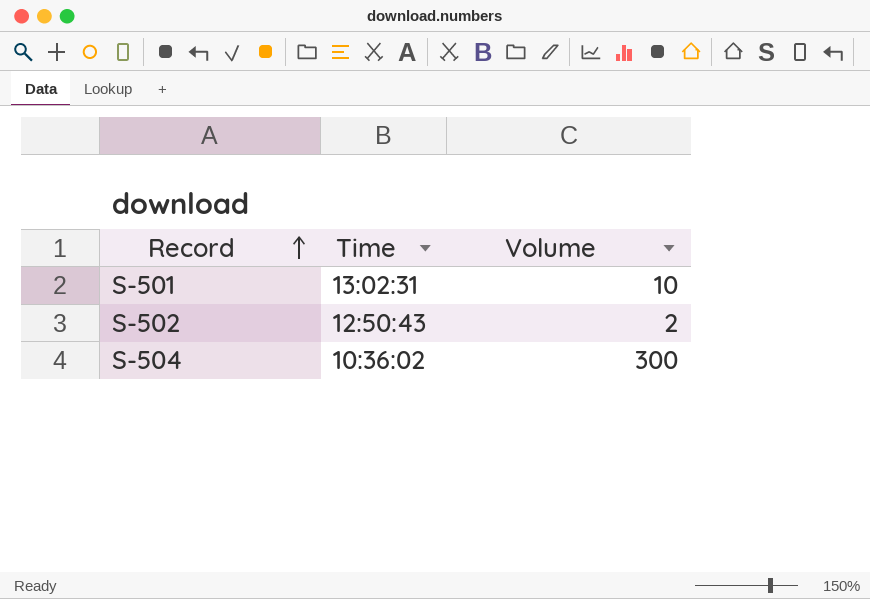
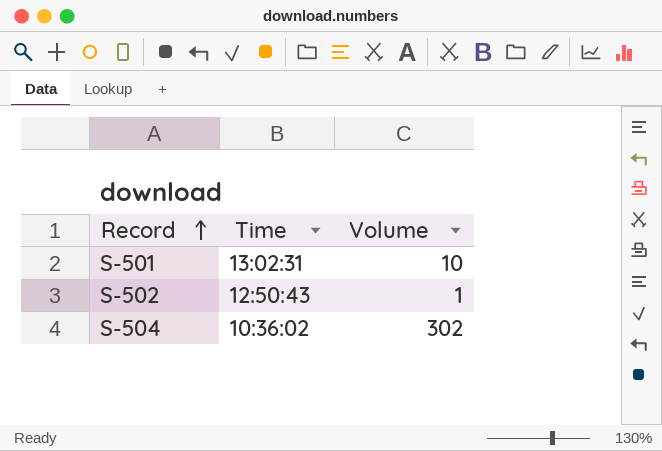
S-502 | Volume: 2 -> 1
S-504 | Volume: 300 -> 302

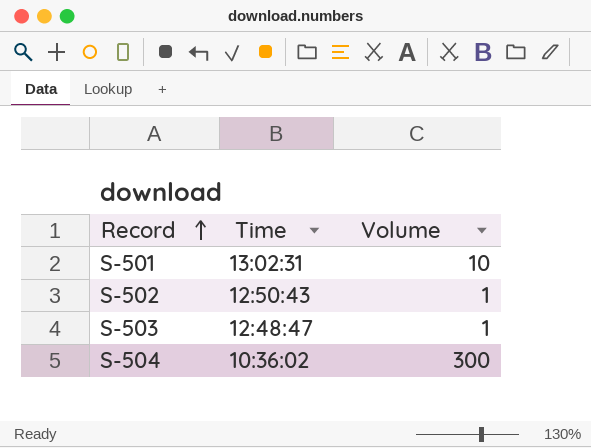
row S-503: none -> 12:48:47 | 1
S-504 | Volume: 302 -> 300

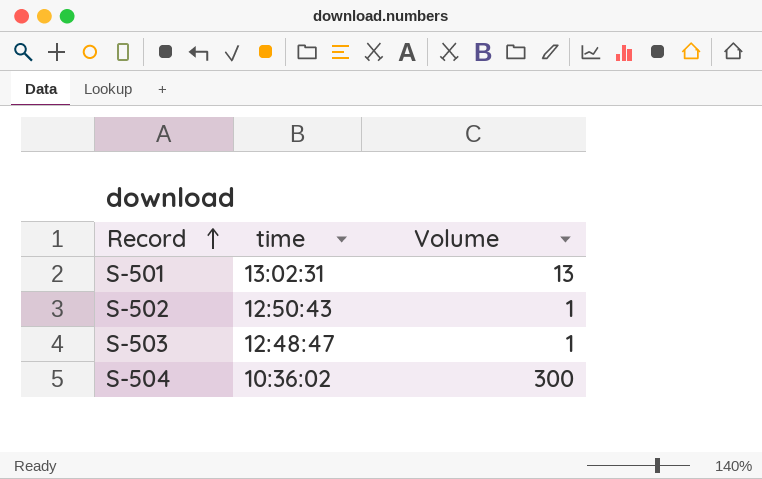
column name: Time -> time
S-501 | Volume: 10 -> 13

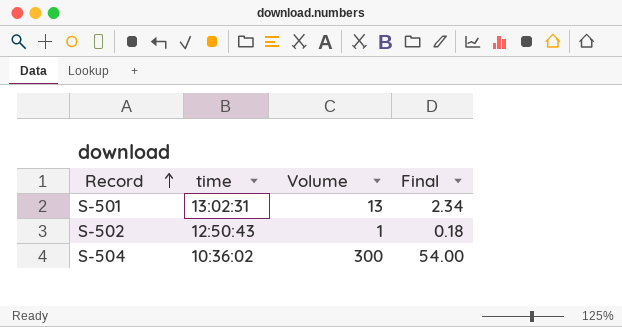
column Final | formula: none -> [Volume] * 0.18
row S-503: 12:48:47 | 1 -> none

